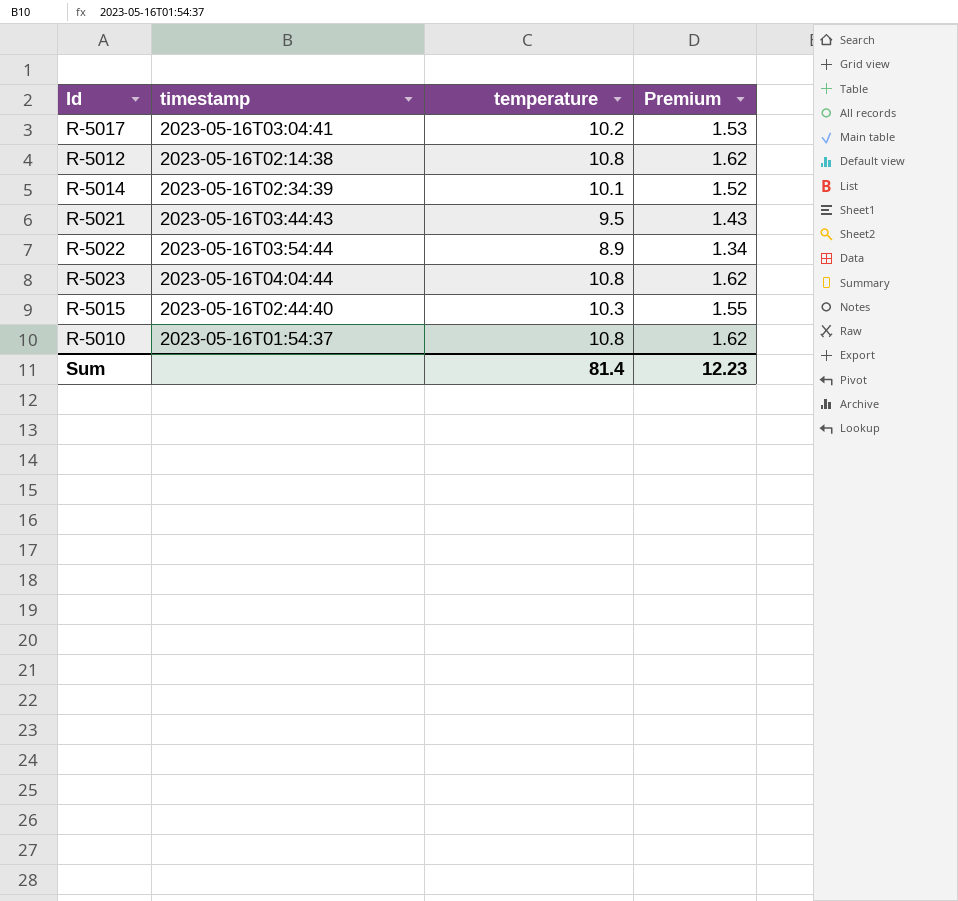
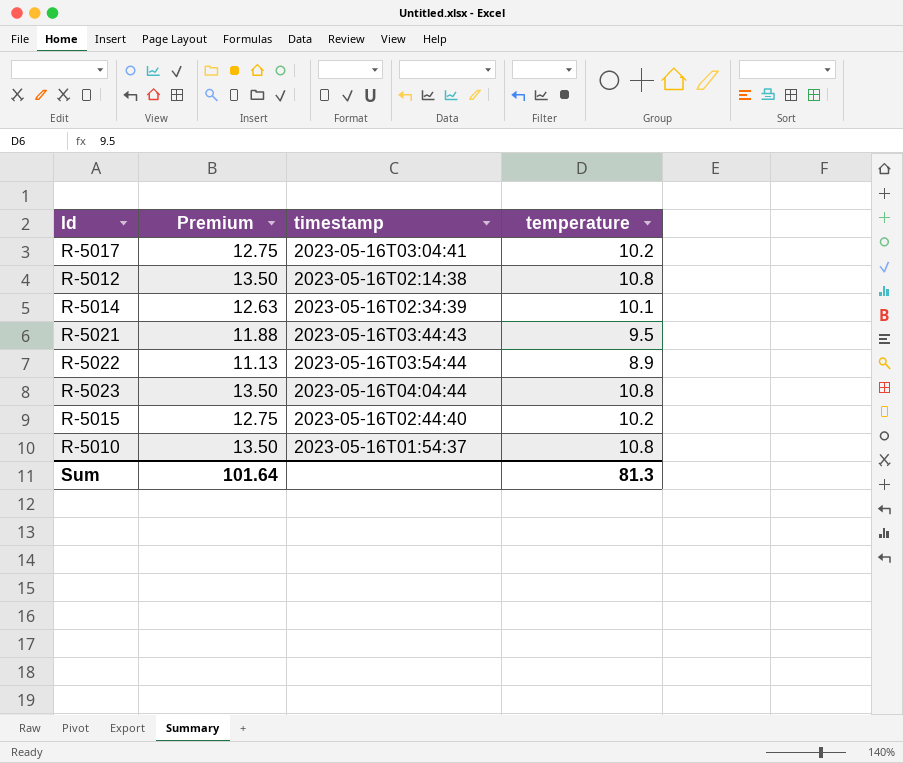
column Premium | formula: [temperature] * 0.15 -> [temperature] * 1.25
column Premium | position: 4 -> 2
R-5015 | temperature: 10.3 -> 10.2
Sum | Premium: 12.23 -> 101.64
Sum | temperature: 81.4 -> 81.3

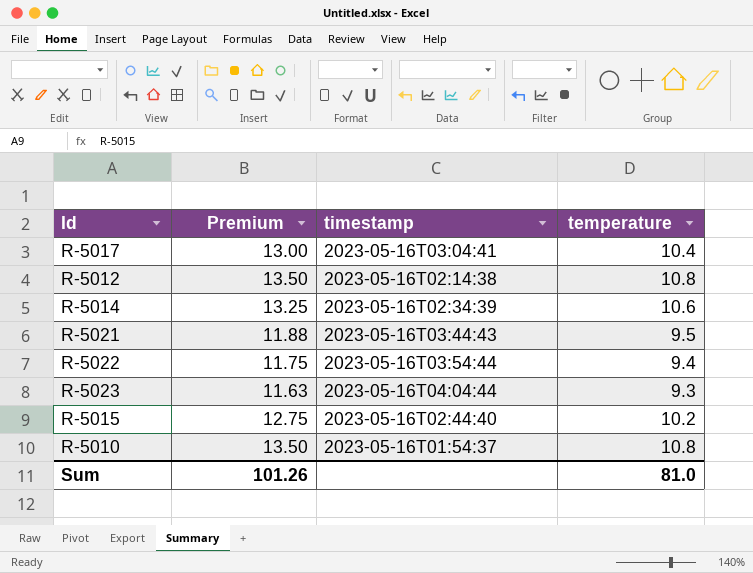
R-5017 | Premium: 12.75 -> 13.00
R-5017 | temperature: 10.2 -> 10.4
R-5014 | Premium: 12.63 -> 13.25
R-5014 | temperature: 10.1 -> 10.6
R-5022 | Premium: 11.13 -> 11.75
R-5022 | temperature: 8.9 -> 9.4
R-5023 | Premium: 13.50 -> 11.63
R-5023 | temperature: 10.8 -> 9.3
Sum | Premium: 101.64 -> 101.26
Sum | temperature: 81.3 -> 81.0

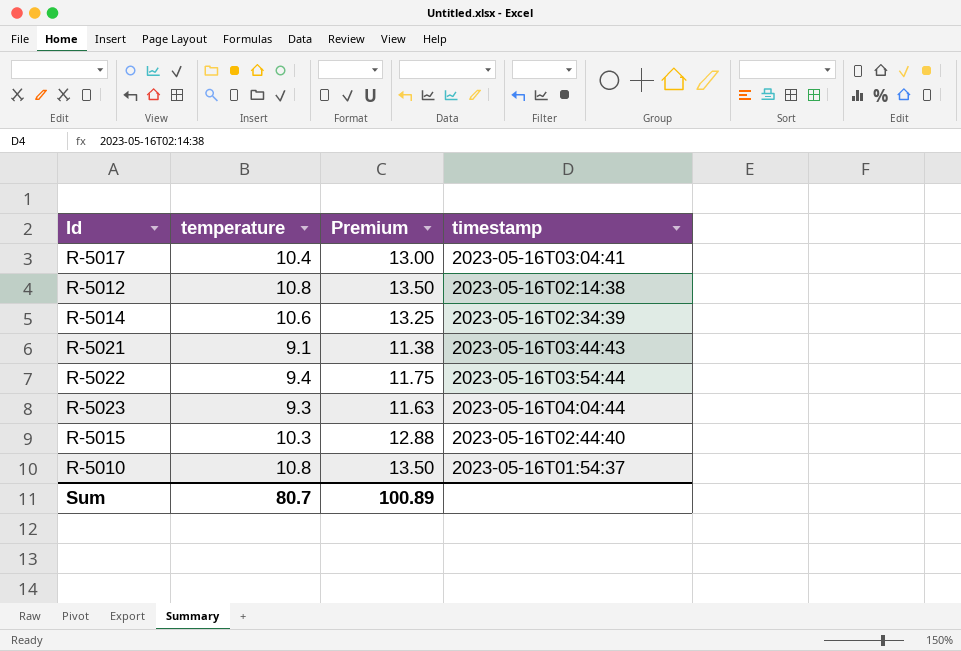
column temperature | position: 4 -> 2
R-5021 | temperature: 9.5 -> 9.1
R-5021 | Premium: 11.88 -> 11.38
R-5015 | temperature: 10.2 -> 10.3
R-5015 | Premium: 12.75 -> 12.88
Sum | temperature: 81.0 -> 80.7
Sum | Premium: 101.26 -> 100.89

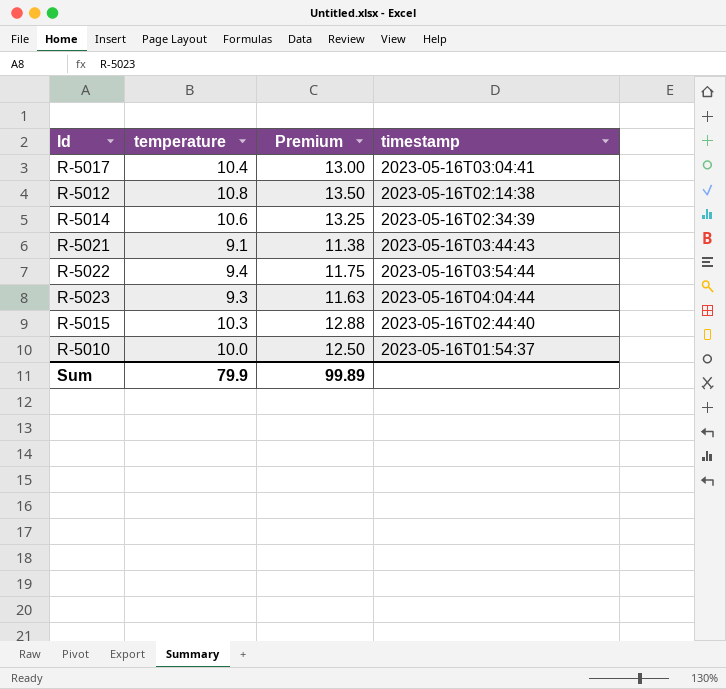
R-5010 | temperature: 10.8 -> 10.0
R-5010 | Premium: 13.50 -> 12.50
Sum | temperature: 80.7 -> 79.9
Sum | Premium: 100.89 -> 99.89

